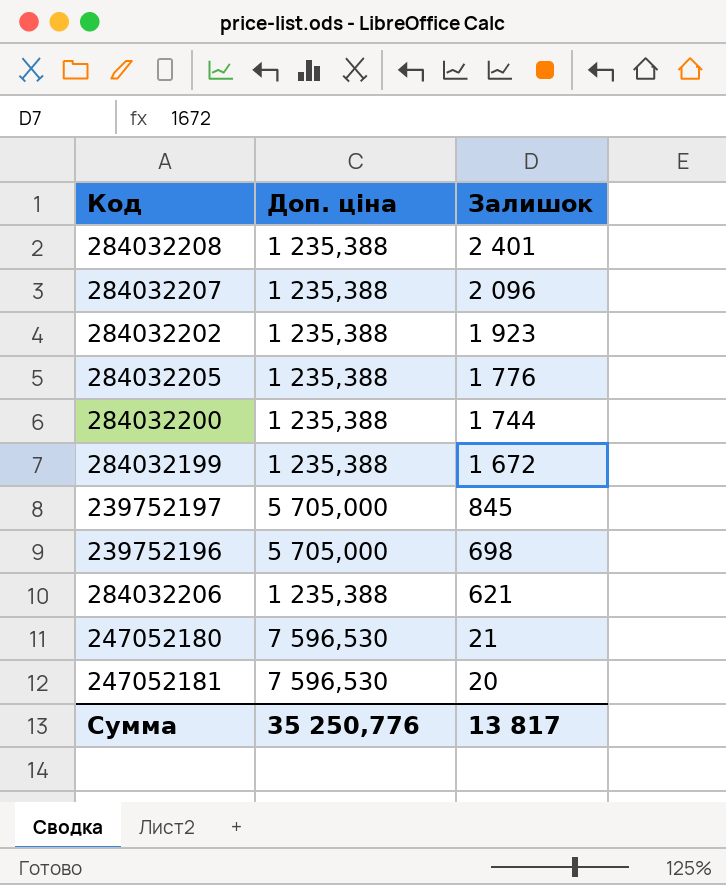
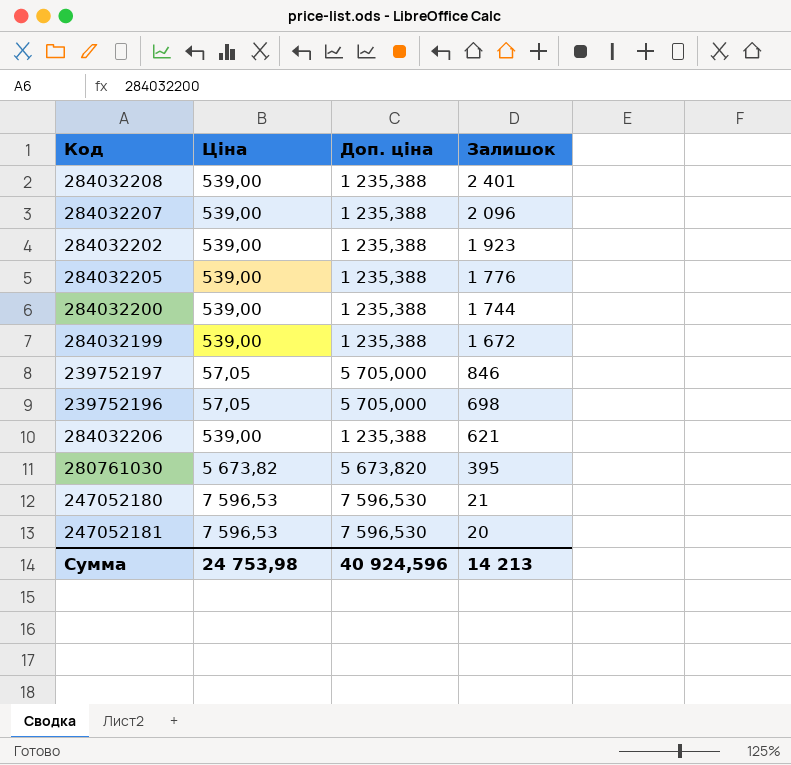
column Ціна | position: none -> 2
239752197 | Залишок: 845 -> 846
row 280761030: none -> 5 673,82 | 5 673,820 | 395
Сумма | Доп. ціна: 35 250,776 -> 40 924,596
Сумма | Залишок: 13 817 -> 14 213

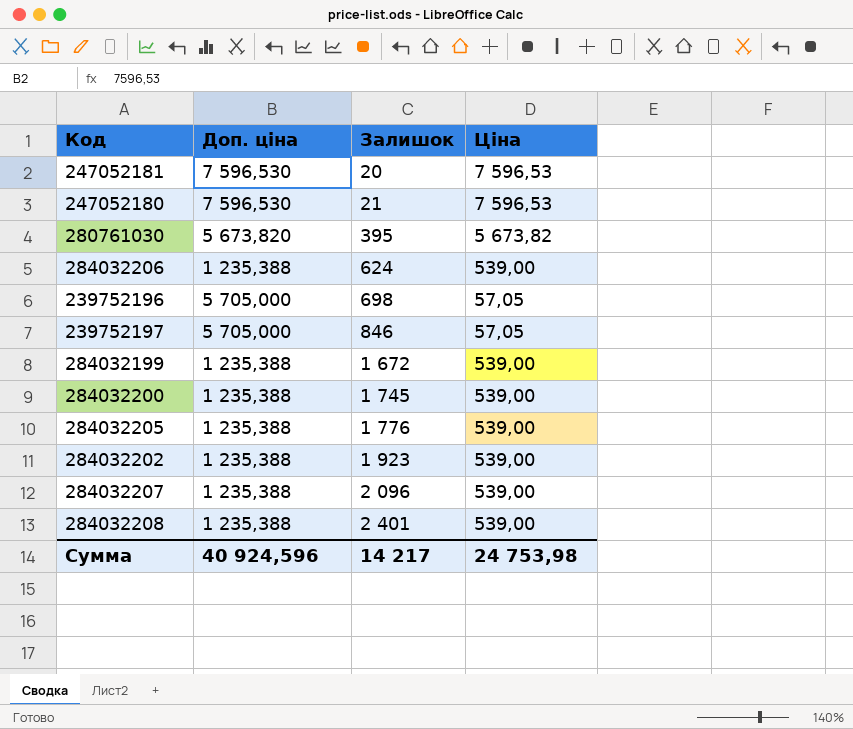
row order: Залишок descending -> Залишок ascending
column Ціна | position: 2 -> 4
284032206 | Залишок: 621 -> 624
284032200 | Залишок: 1 744 -> 1 745
Сумма | Залишок: 14 213 -> 14 217

